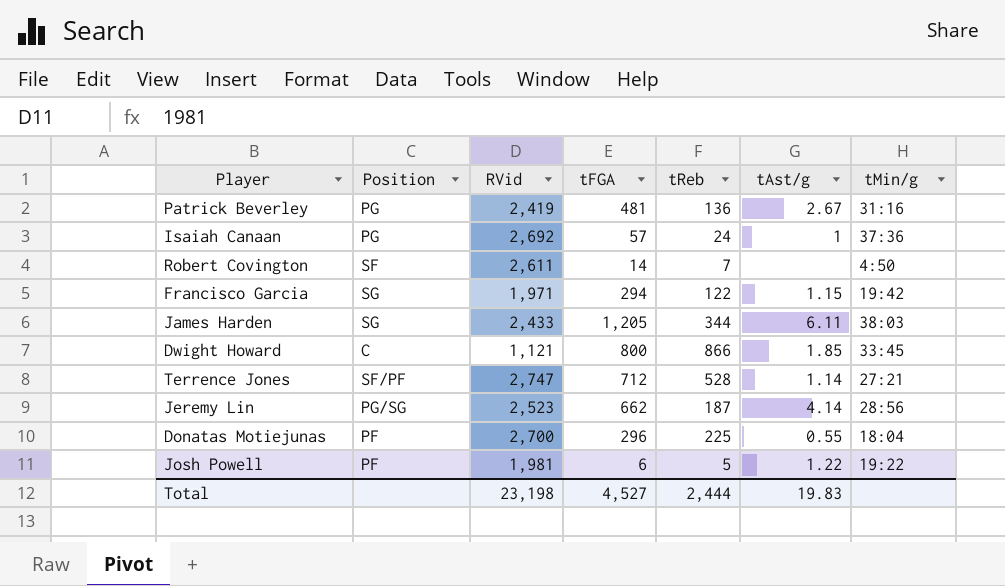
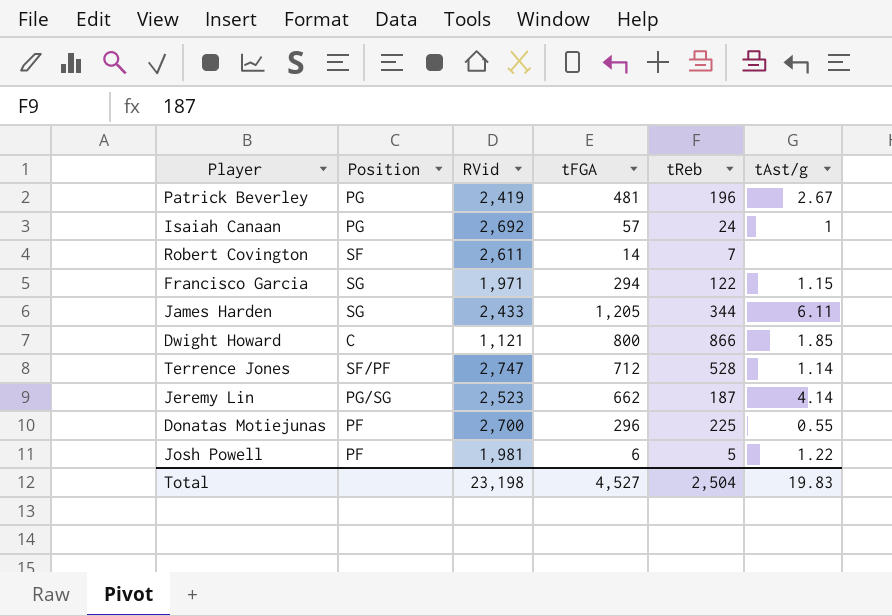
column tMin/g | position: 7 -> none
Patrick Beverley | tReb: 136 -> 196
Total | tReb: 2,444 -> 2,504

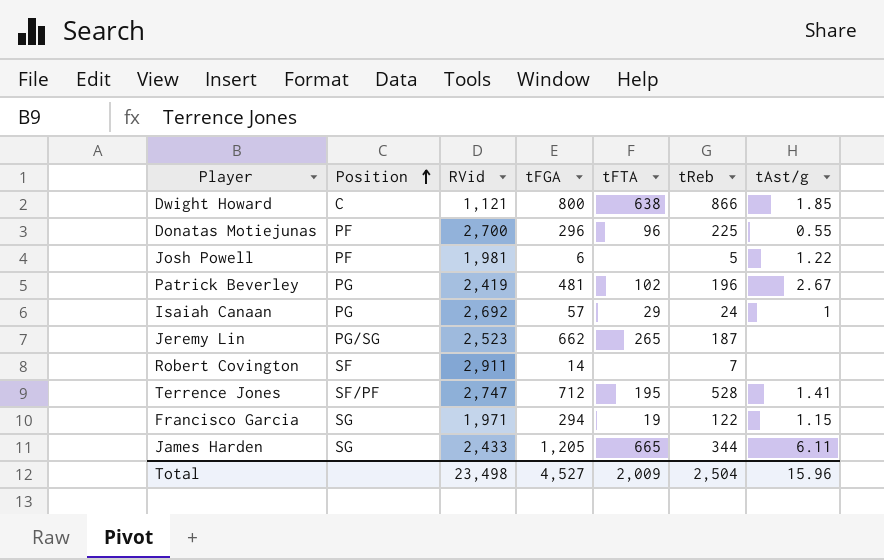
row order: none -> Position ascending
column tFTA | position: none -> 5
Jeremy Lin | tAst/g: 4.14 -> none
Robert Covington | RVid: 2,611 -> 2,911
Terrence Jones | tAst/g: 1.14 -> 1.41
Total | RVid: 23,198 -> 23,498
Total | tAst/g: 19.83 -> 15.96

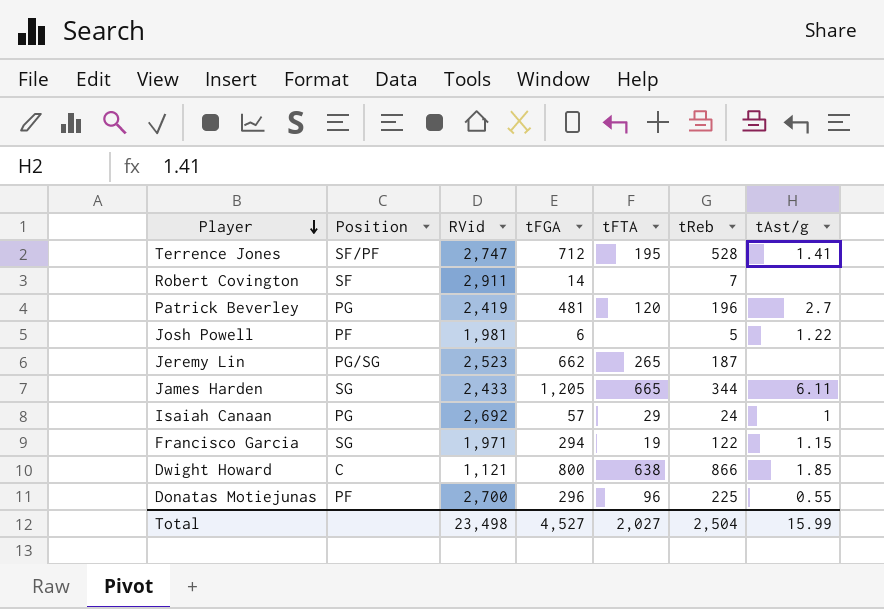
row order: Position ascending -> Player descending
Patrick Beverley | tFTA: 102 -> 120
Patrick Beverley | tAst/g: 2.67 -> 2.7
Total | tFTA: 2,009 -> 2,027
Total | tAst/g: 15.96 -> 15.99

